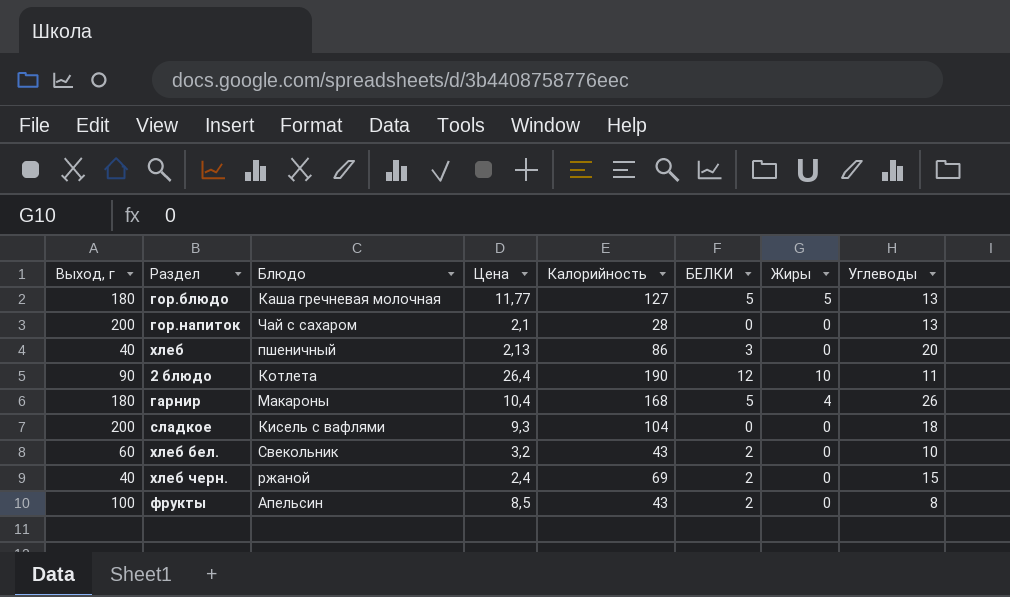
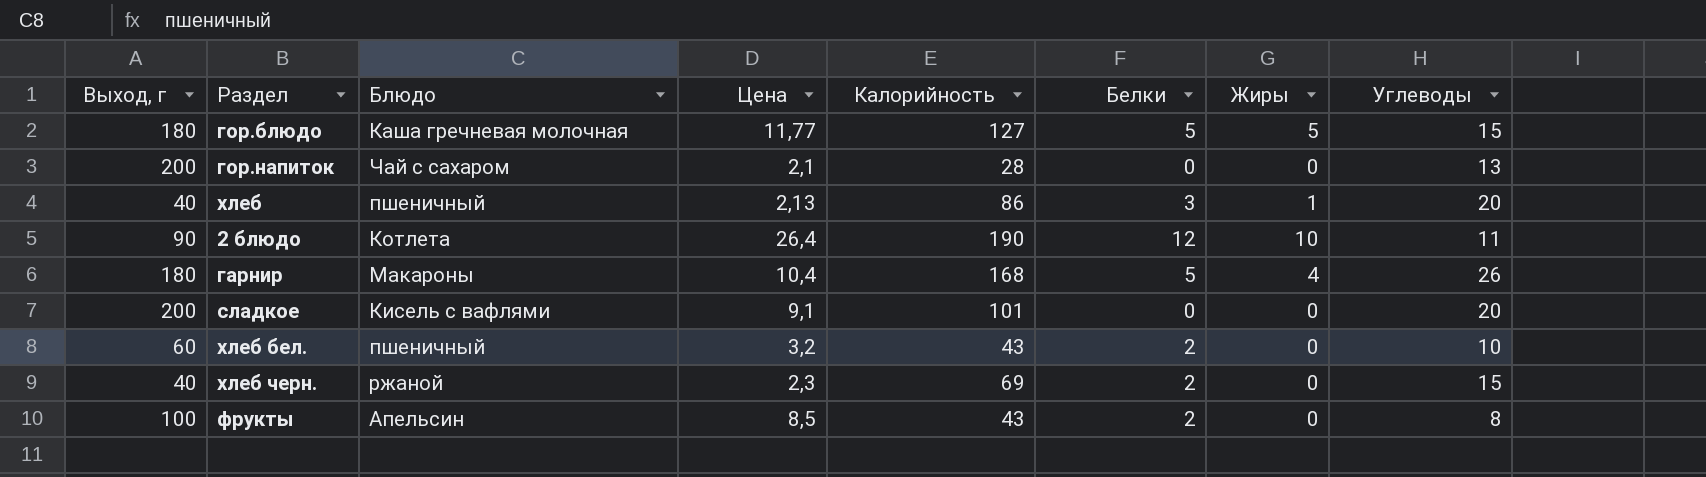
column name: БЕЛКИ -> Белки
гор.блюдо | Углеводы: 13 -> 15
хлеб | Жиры: 0 -> 1
сладкое | Цена: 9,3 -> 9,1
сладкое | Калорийность: 104 -> 101
сладкое | Углеводы: 18 -> 20
хлеб бел. | Блюдо: Свекольник -> пшеничный
хлеб черн. | Цена: 2,4 -> 2,3

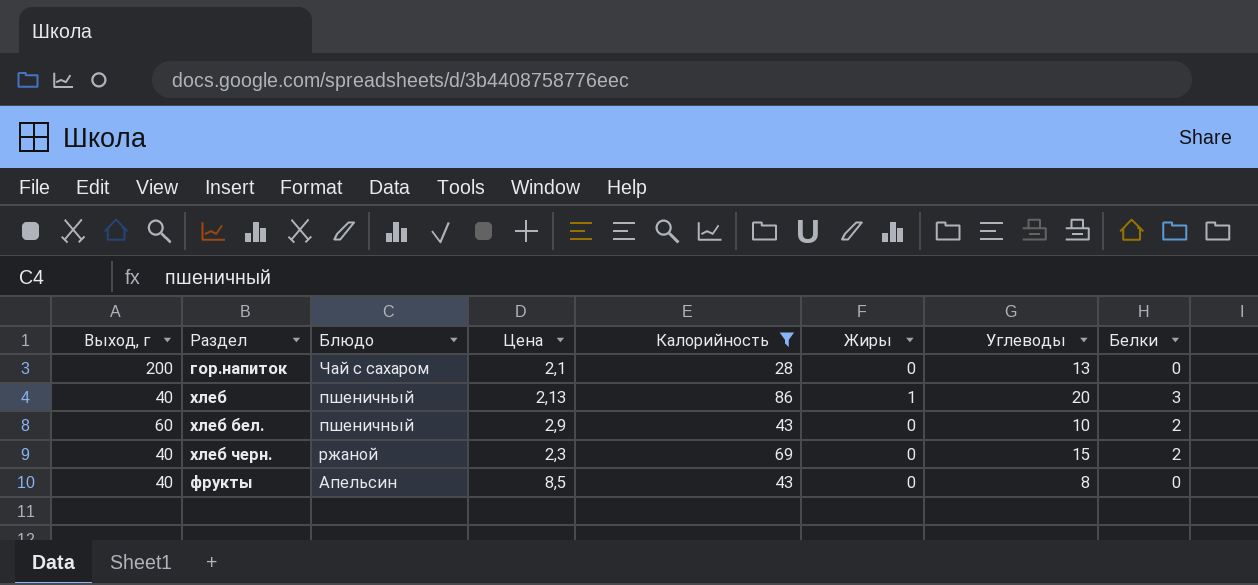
filter: none -> Калорийность <= 86
column Белки | position: 6 -> 8
хлеб бел. | Цена: 3,2 -> 2,9
фрукты | Выход, г: 100 -> 40
фрукты | Белки: 2 -> 0

